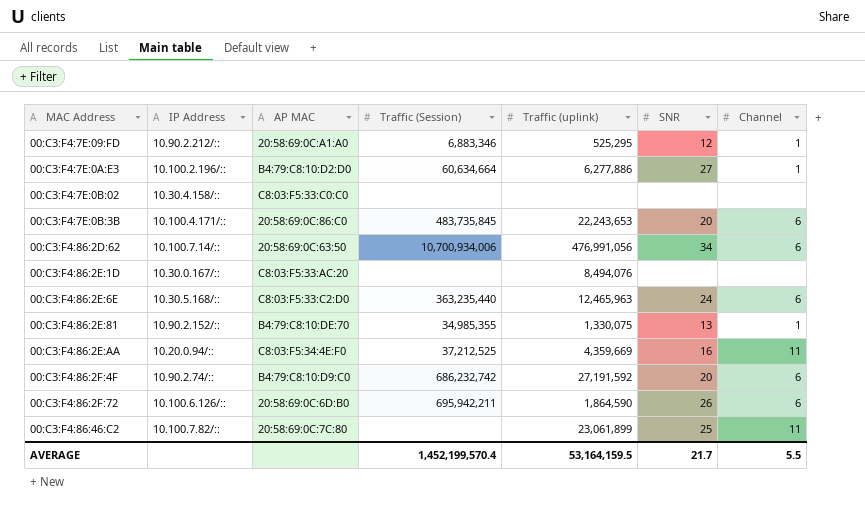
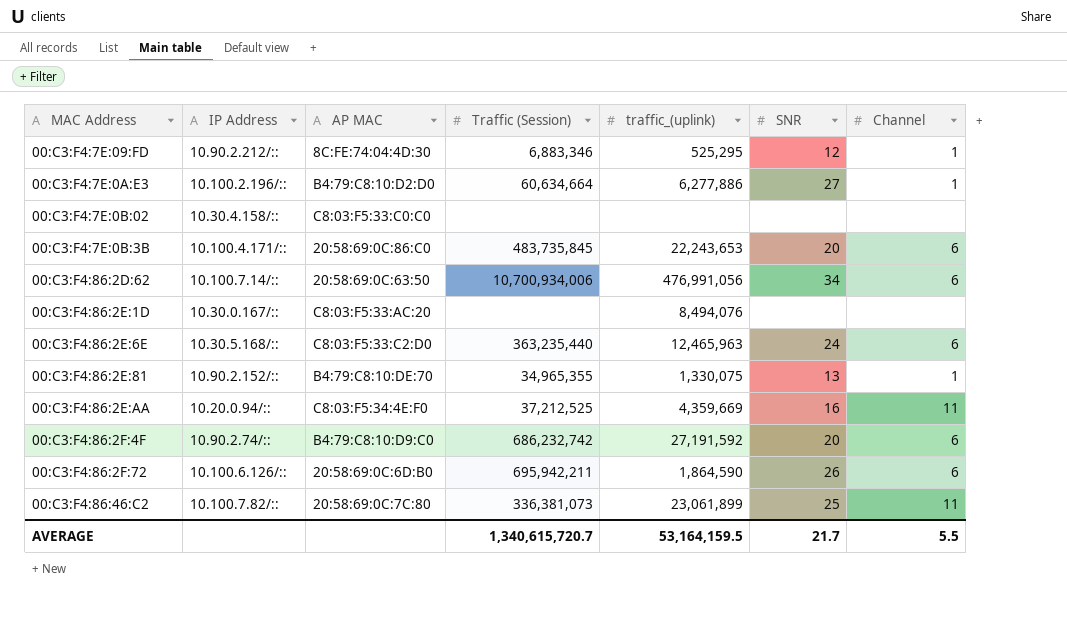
column name: Traffic (uplink) -> traffic_(uplink)
00:C3:F4:7E:09:FD | AP MAC: 20:58:69:0C:A1:A0 -> 8C:FE:74:04:4D:30
00:C3:F4:86:2E:81 | Traffic (Session): 34,985,355 -> 34,965,355
00:C3:F4:86:46:C2 | Traffic (Session): none -> 336,381,073
AVERAGE | Traffic (Session): 1,452,199,570.4 -> 1,340,615,720.7

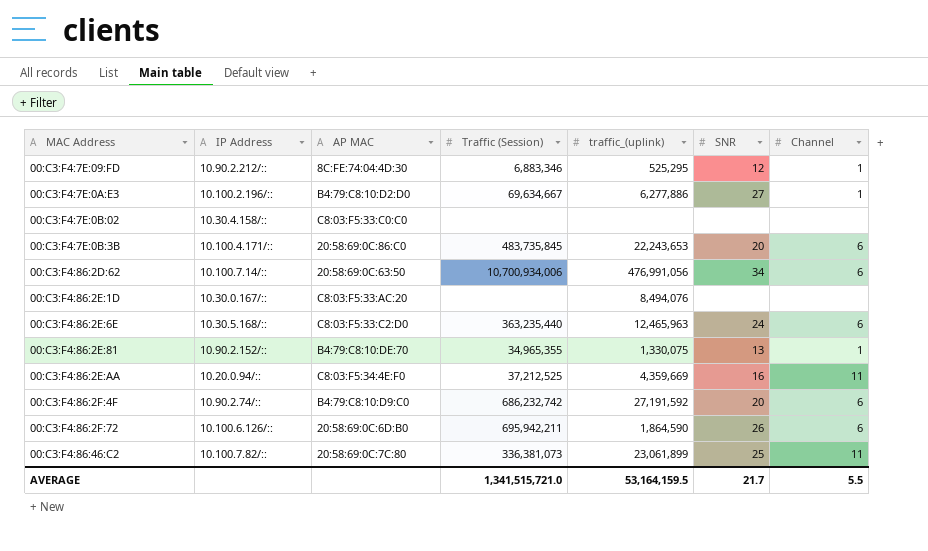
00:C3:F4:7E:0A:E3 | Traffic (Session): 60,634,664 -> 69,634,667
AVERAGE | Traffic (Session): 1,340,615,720.7 -> 1,341,515,721.0

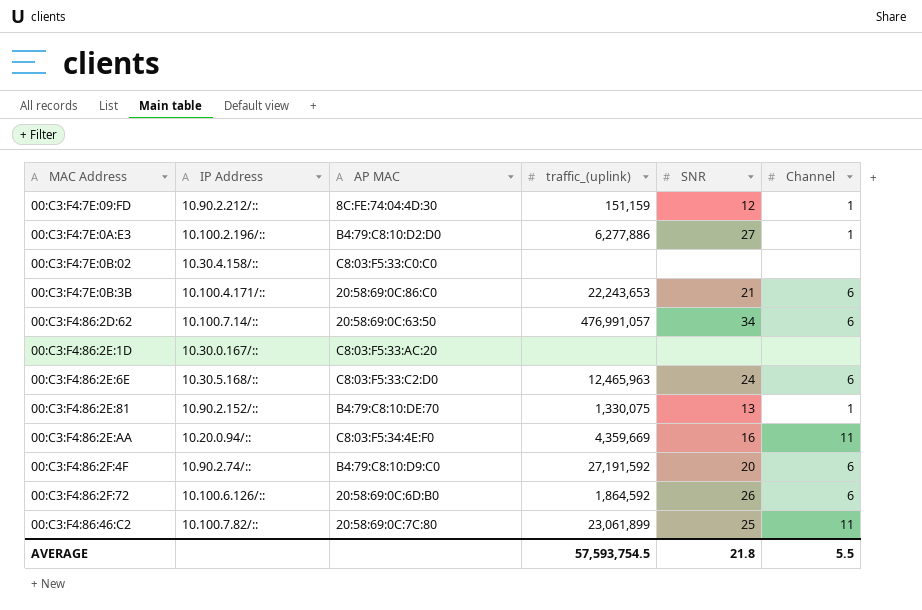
column Traffic (Session) | position: 4 -> none
00:C3:F4:7E:09:FD | traffic_(uplink): 525,295 -> 151,159
00:C3:F4:7E:0B:3B | SNR: 20 -> 21
00:C3:F4:86:2D:62 | traffic_(uplink): 476,991,056 -> 476,991,057
00:C3:F4:86:2E:1D | traffic_(uplink): 8,494,076 -> none
00:C3:F4:86:2F:72 | traffic_(uplink): 1,864,590 -> 1,864,592
AVERAGE | traffic_(uplink): 53,164,159.5 -> 57,593,754.5
AVERAGE | SNR: 21.7 -> 21.8

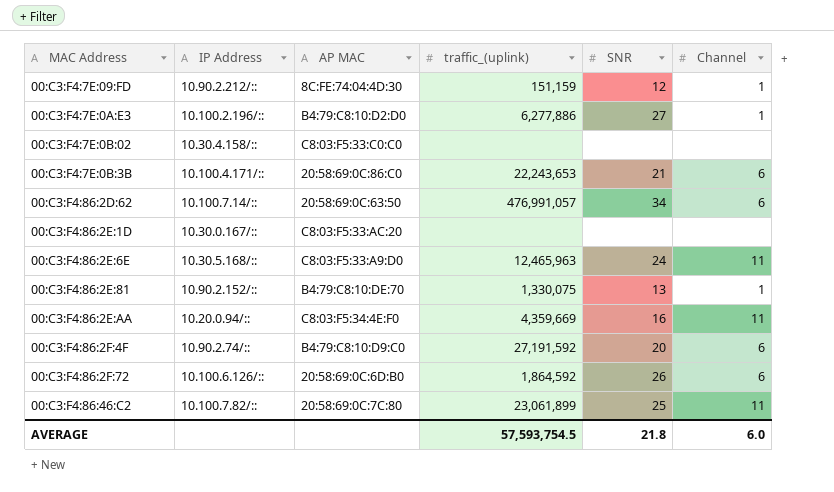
00:C3:F4:86:2E:6E | AP MAC: C8:03:F5:33:C2:D0 -> C8:03:F5:33:A9:D0
00:C3:F4:86:2E:6E | Channel: 6 -> 11
AVERAGE | Channel: 5.5 -> 6.0

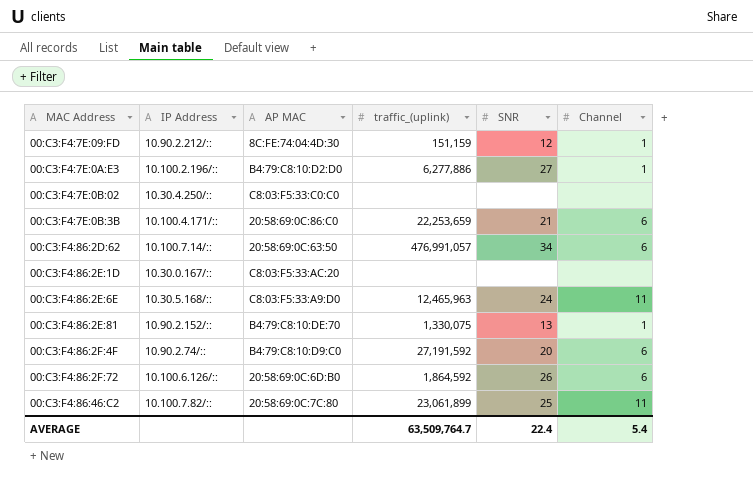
row 00:C3:F4:86:2E:AA: 10.20.0.94/:: | C8:03:F5:34:4E:F0 | 4,359,669 | 16 | 11 -> none
00:C3:F4:7E:0B:02 | IP Address: 10.30.4.158/:: -> 10.30.4.250/::
00:C3:F4:7E:0B:3B | traffic_(uplink): 22,243,653 -> 22,253,659
AVERAGE | traffic_(uplink): 57,593,754.5 -> 63,509,764.7
AVERAGE | SNR: 21.8 -> 22.4
AVERAGE | Channel: 6.0 -> 5.4

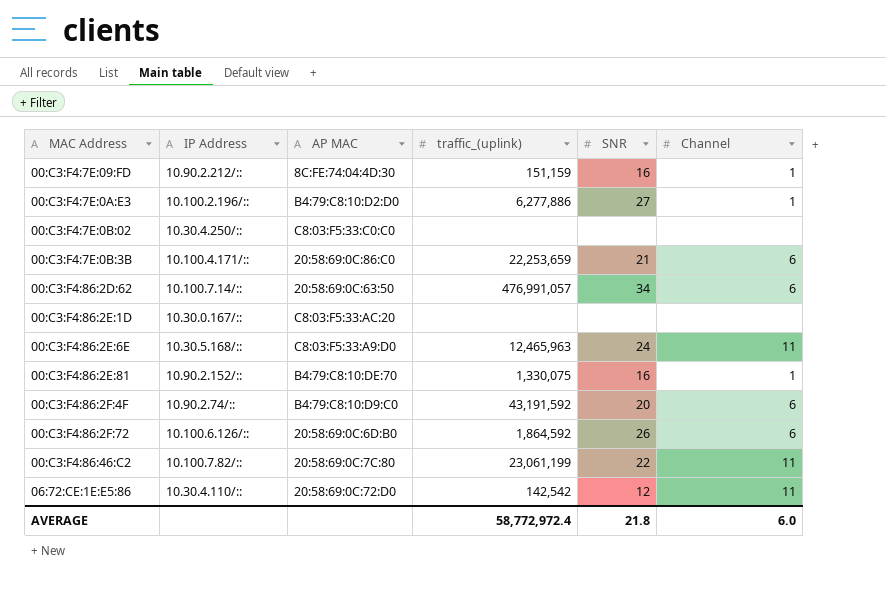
00:C3:F4:7E:09:FD | SNR: 12 -> 16
00:C3:F4:86:2E:81 | SNR: 13 -> 16
00:C3:F4:86:2F:4F | traffic_(uplink): 27,191,592 -> 43,191,592
00:C3:F4:86:46:C2 | traffic_(uplink): 23,061,899 -> 23,061,199
00:C3:F4:86:46:C2 | SNR: 25 -> 22
row 06:72:CE:1E:E5:86: none -> 10.30.4.110/:: | 20:58:69:0C:72:D0 | 142,542 | 12 | 11
AVERAGE | traffic_(uplink): 63,509,764.7 -> 58,772,972.4
AVERAGE | SNR: 22.4 -> 21.8
AVERAGE | Channel: 5.4 -> 6.0

